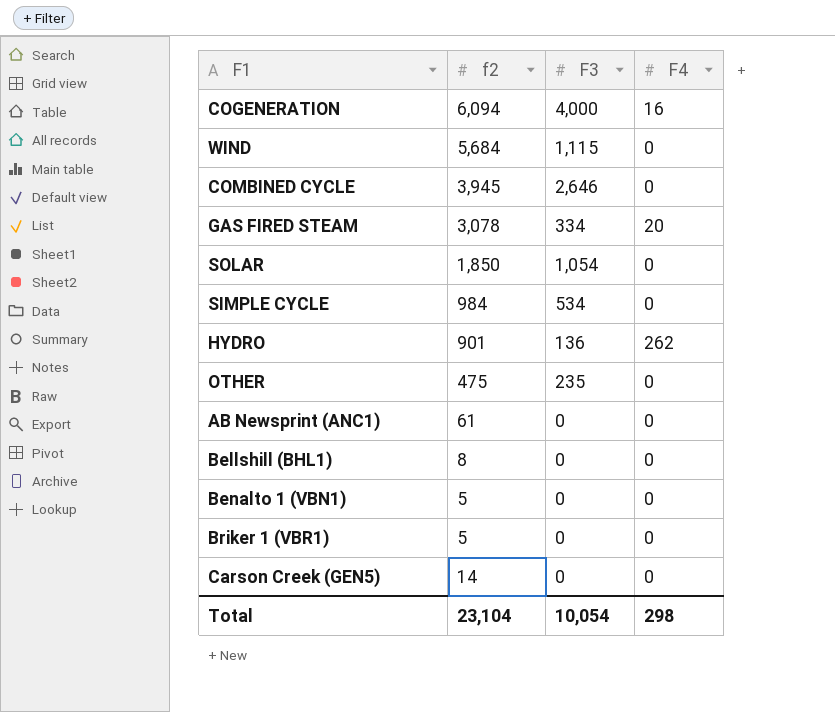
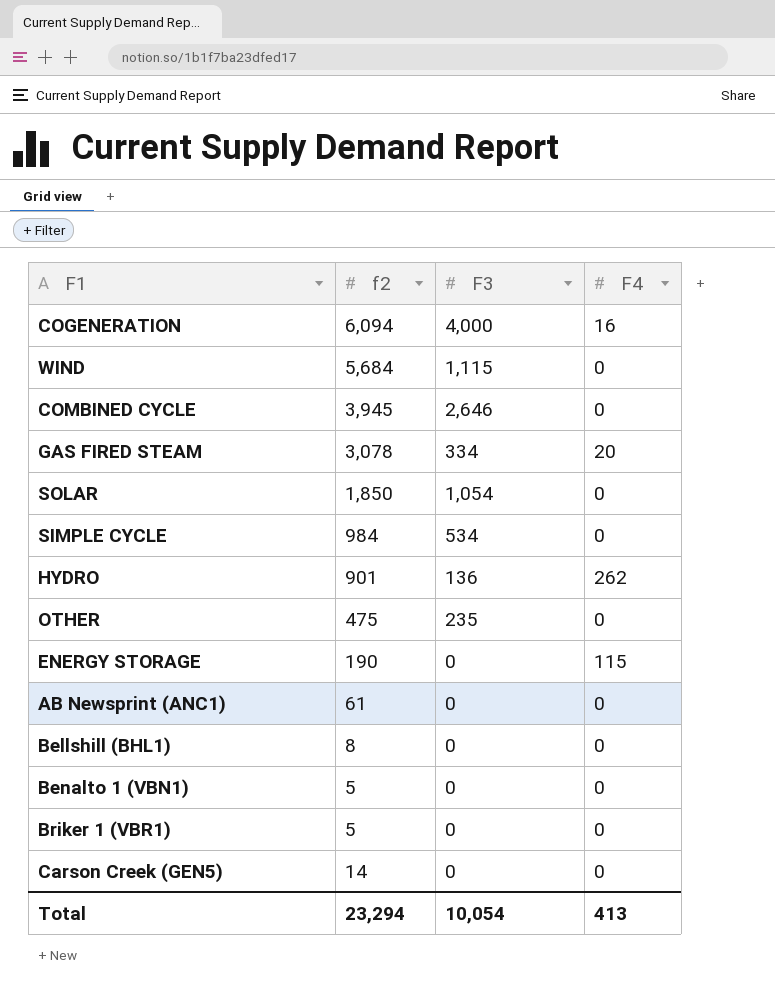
row ENERGY STORAGE: none -> 190 | 0 | 115
Total | f2: 23,104 -> 23,294
Total | F4: 298 -> 413

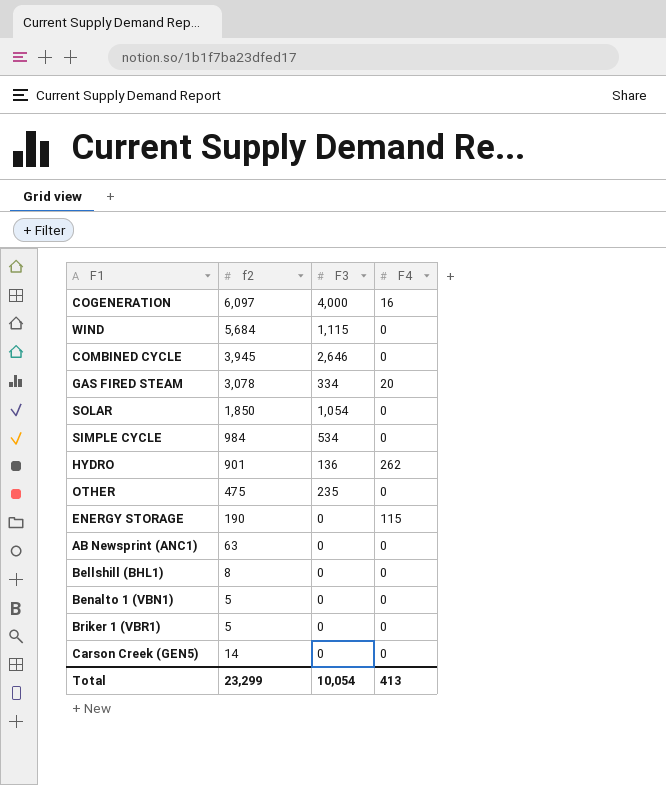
COGENERATION | f2: 6,094 -> 6,097
AB Newsprint (ANC1) | f2: 61 -> 63
Total | f2: 23,294 -> 23,299

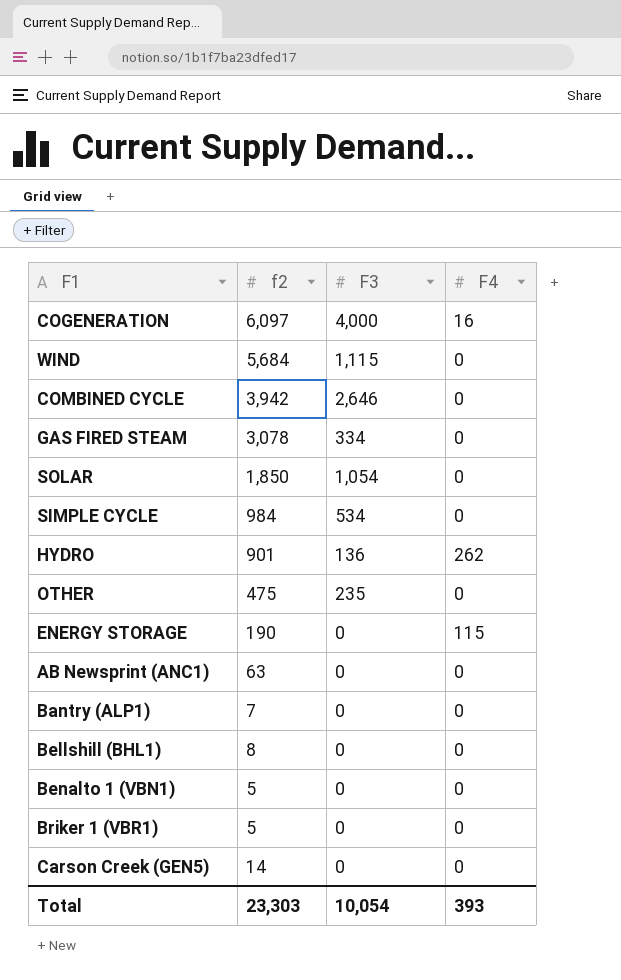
COMBINED CYCLE | f2: 3,945 -> 3,942
GAS FIRED STEAM | F4: 20 -> 0
row Bantry (ALP1): none -> 7 | 0 | 0
Total | f2: 23,299 -> 23,303
Total | F4: 413 -> 393

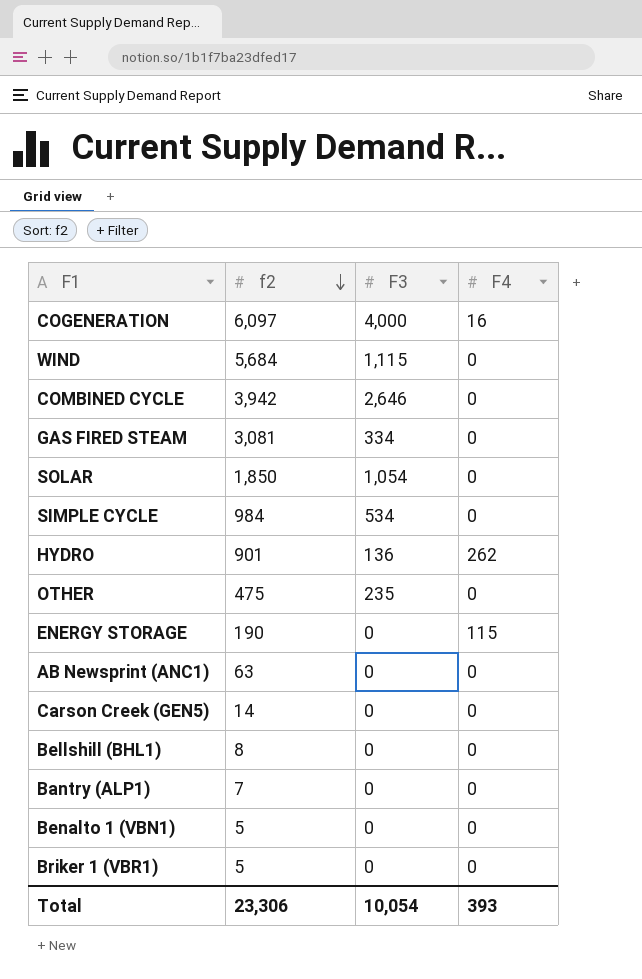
row order: none -> f2 descending
GAS FIRED STEAM | f2: 3,078 -> 3,081
Total | f2: 23,303 -> 23,306

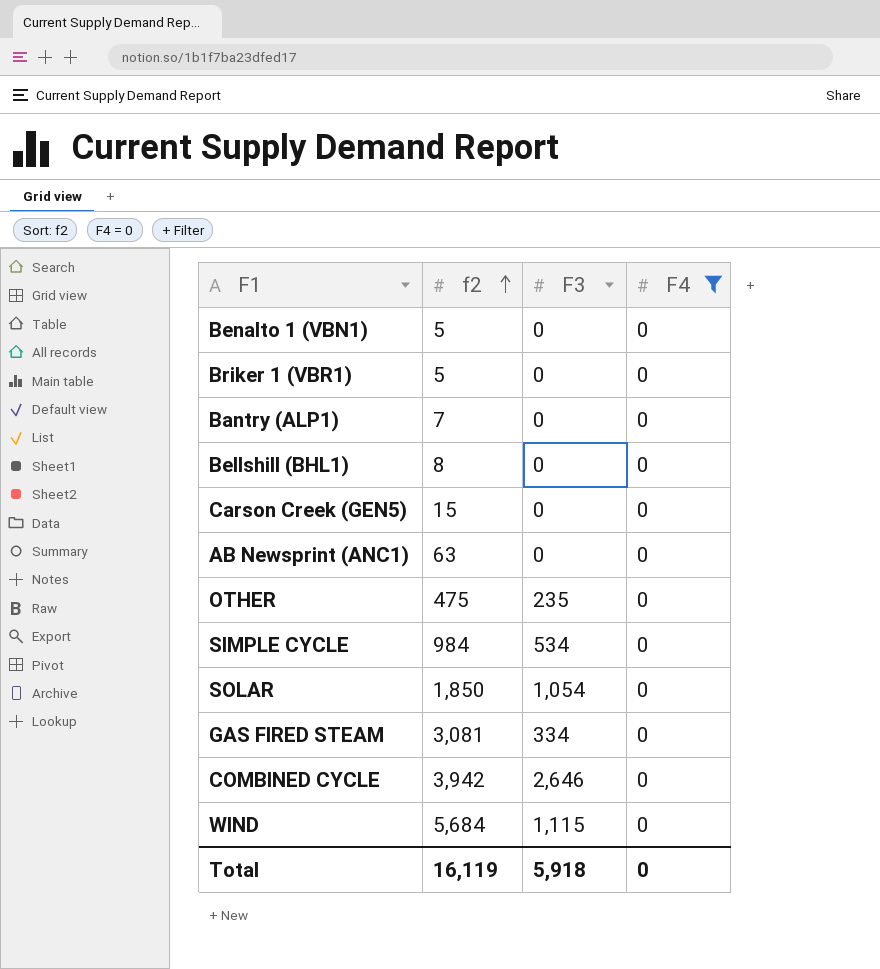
filter: none -> F4 = 0
row order: f2 descending -> f2 ascending
Carson Creek (GEN5) | f2: 14 -> 15
Total | f2: 23,306 -> 16,119
Total | F3: 10,054 -> 5,918
Total | F4: 393 -> 0

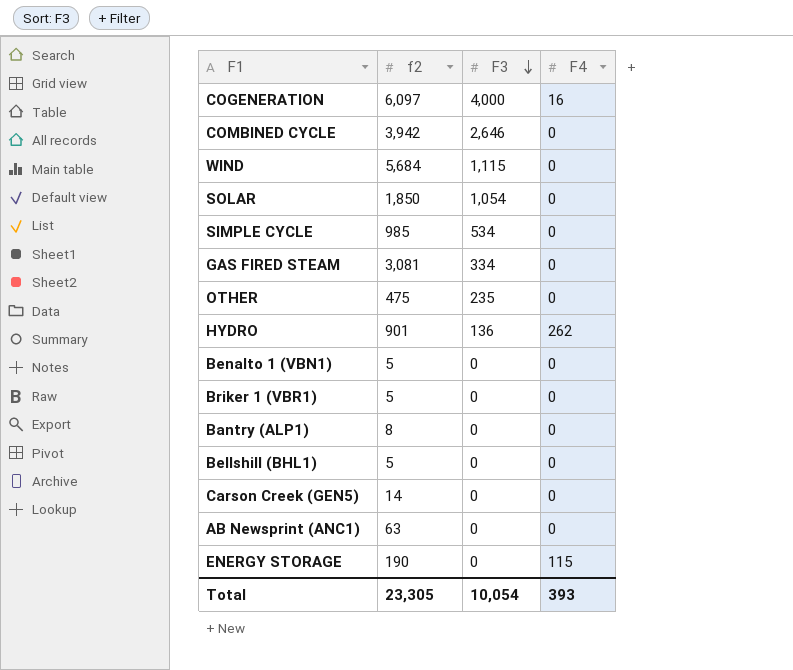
filter: F4 = 0 -> none
row order: f2 ascending -> F3 descending
SIMPLE CYCLE | f2: 984 -> 985
Bantry (ALP1) | f2: 7 -> 8
Bellshill (BHL1) | f2: 8 -> 5
Carson Creek (GEN5) | f2: 15 -> 14
Total | f2: 16,119 -> 23,305
Total | F3: 5,918 -> 10,054
Total | F4: 0 -> 393

